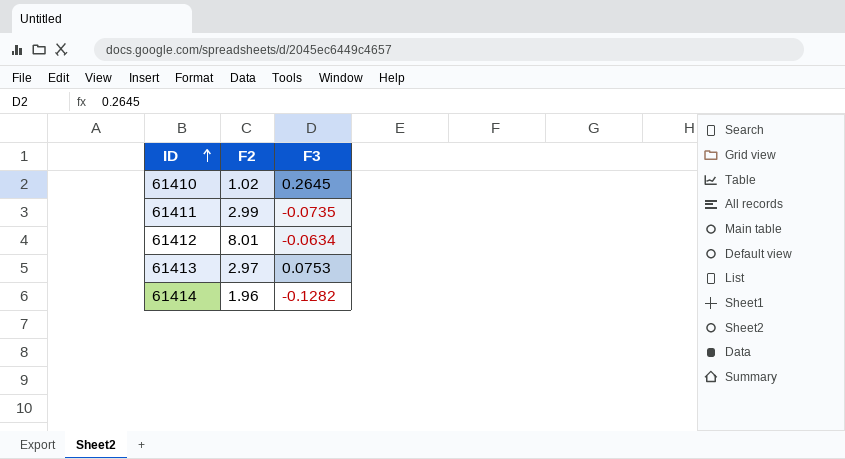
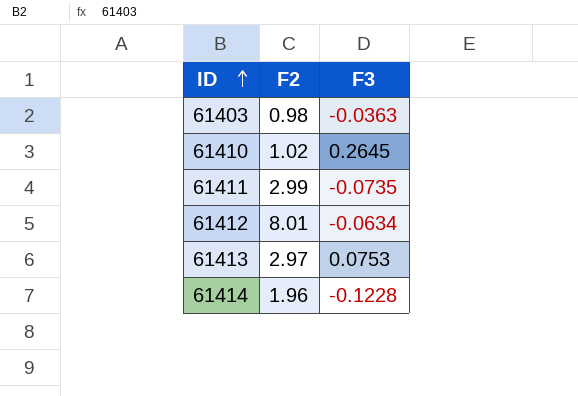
row 61403: none -> 0.98 | -0.0363
61414 | F3: -0.1282 -> -0.1228

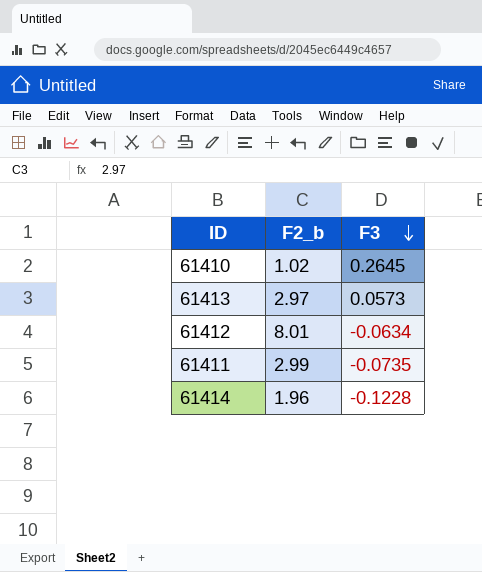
row order: ID ascending -> F3 descending
column name: F2 -> F2_b
row 61403: 0.98 | -0.0363 -> none
61413 | F3: 0.0753 -> 0.0573

